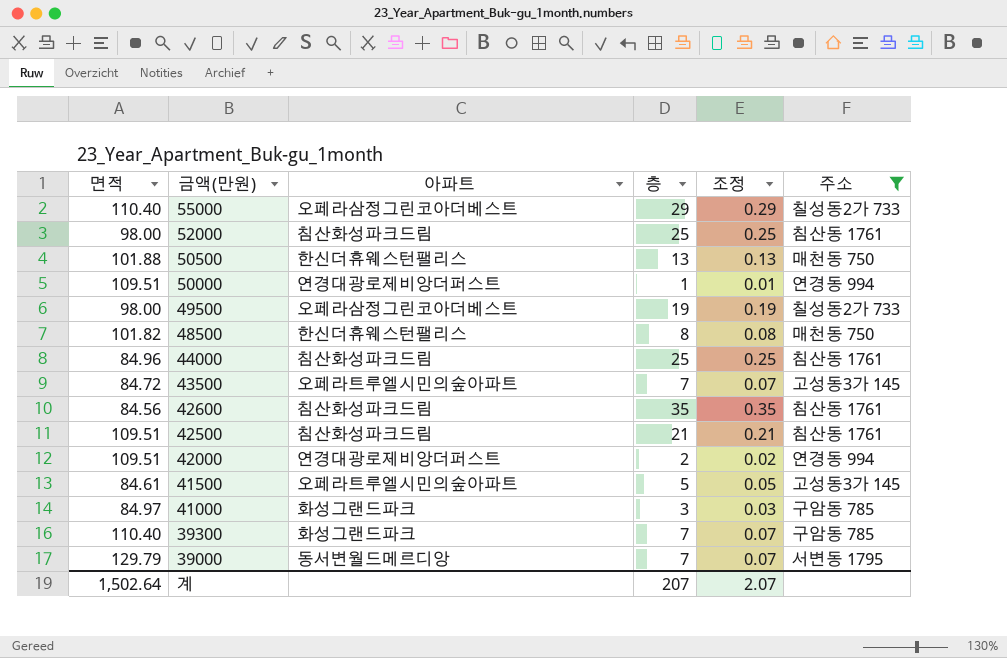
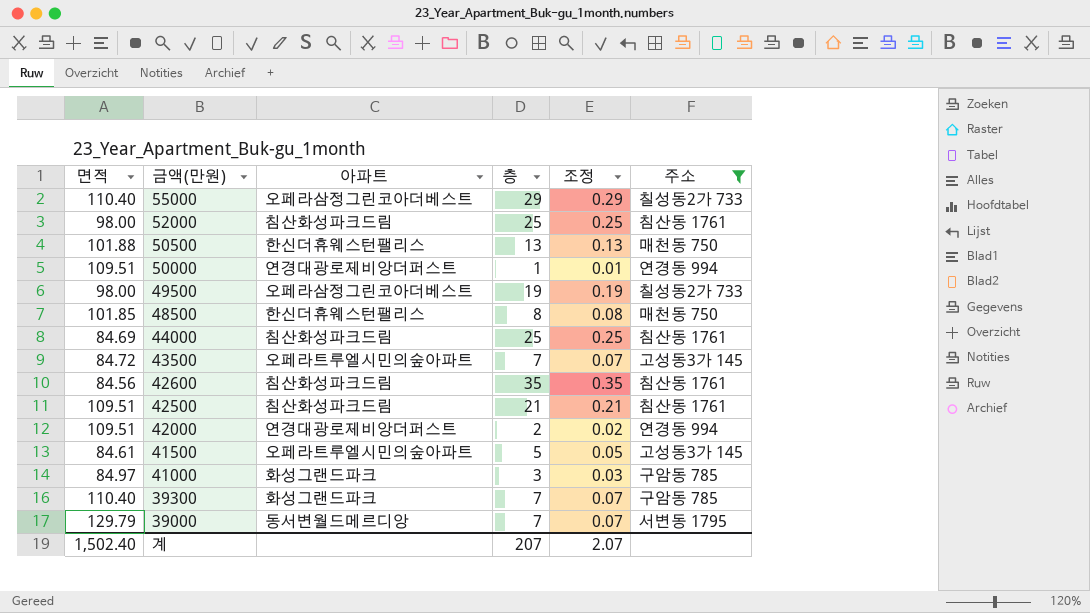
48500 | 면적: 101.82 -> 101.85
44000 | 면적: 84.96 -> 84.69
계 | 면적: 1,502.64 -> 1,502.40

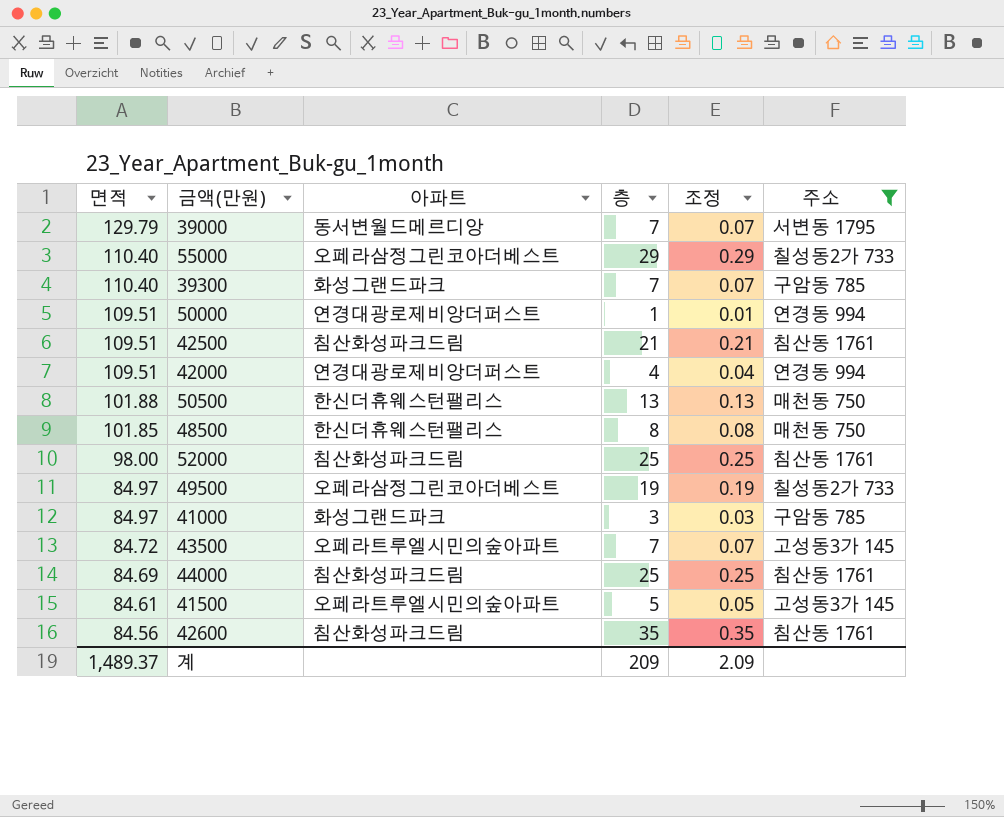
row order: 금액(만원) descending -> 면적 descending
42000 | 층: 2 -> 4
42000 | 조정: 0.02 -> 0.04
49500 | 면적: 98.00 -> 84.97
계 | 면적: 1,502.40 -> 1,489.37
계 | 층: 207 -> 209
계 | 조정: 2.07 -> 2.09

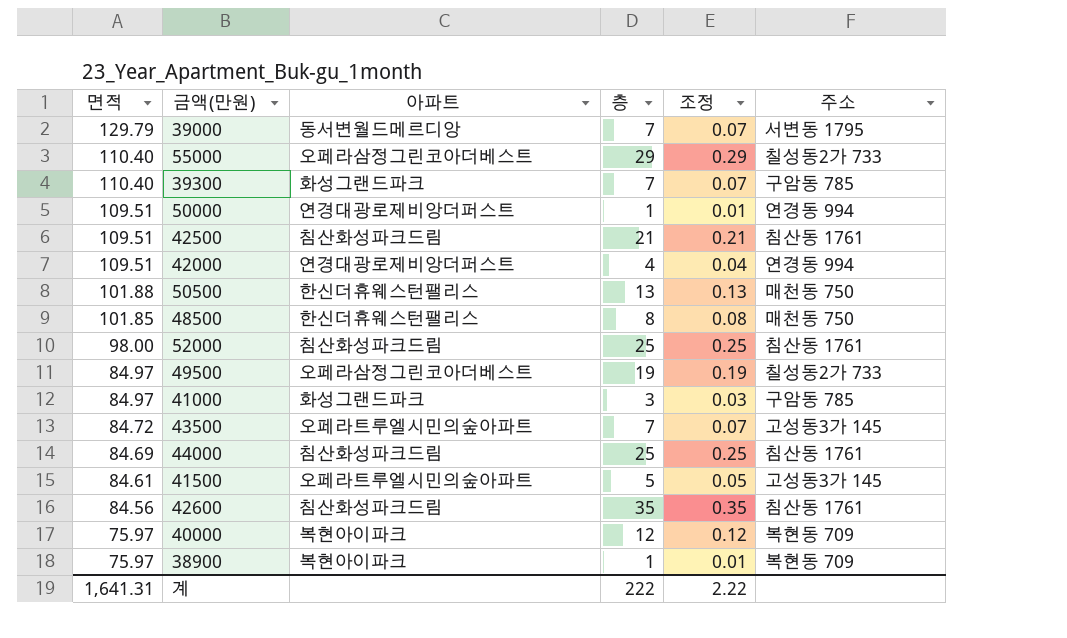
filter: 주소 != 복현동 709 -> none
계 | 면적: 1,489.37 -> 1,641.31
계 | 층: 209 -> 222
계 | 조정: 2.09 -> 2.22

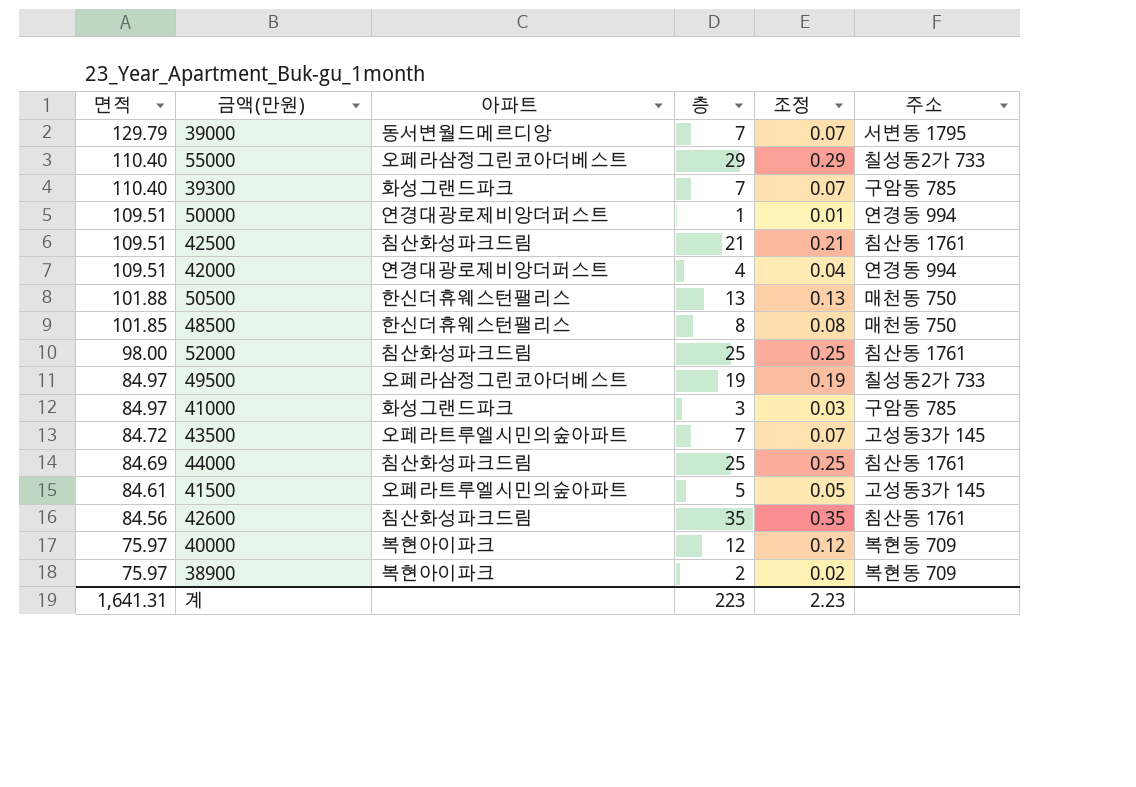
38900 | 층: 1 -> 2
38900 | 조정: 0.01 -> 0.02
계 | 층: 222 -> 223
계 | 조정: 2.22 -> 2.23

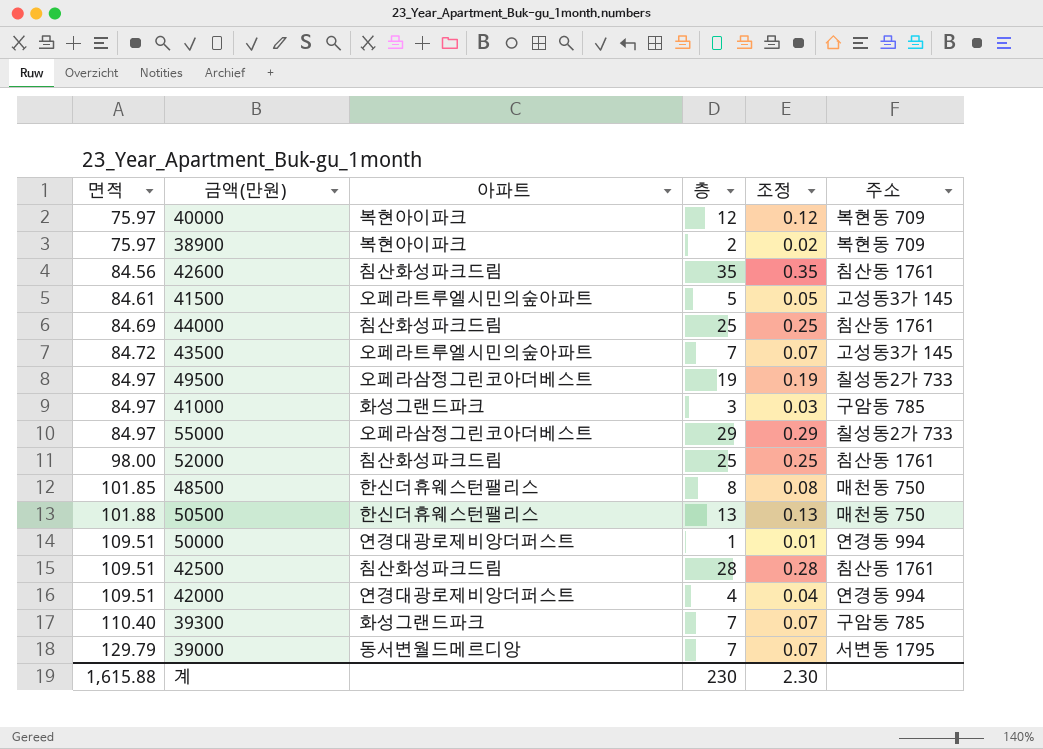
row order: 면적 descending -> 면적 ascending
55000 | 면적: 110.40 -> 84.97
42500 | 층: 21 -> 28
42500 | 조정: 0.21 -> 0.28
계 | 면적: 1,641.31 -> 1,615.88
계 | 층: 223 -> 230
계 | 조정: 2.23 -> 2.30

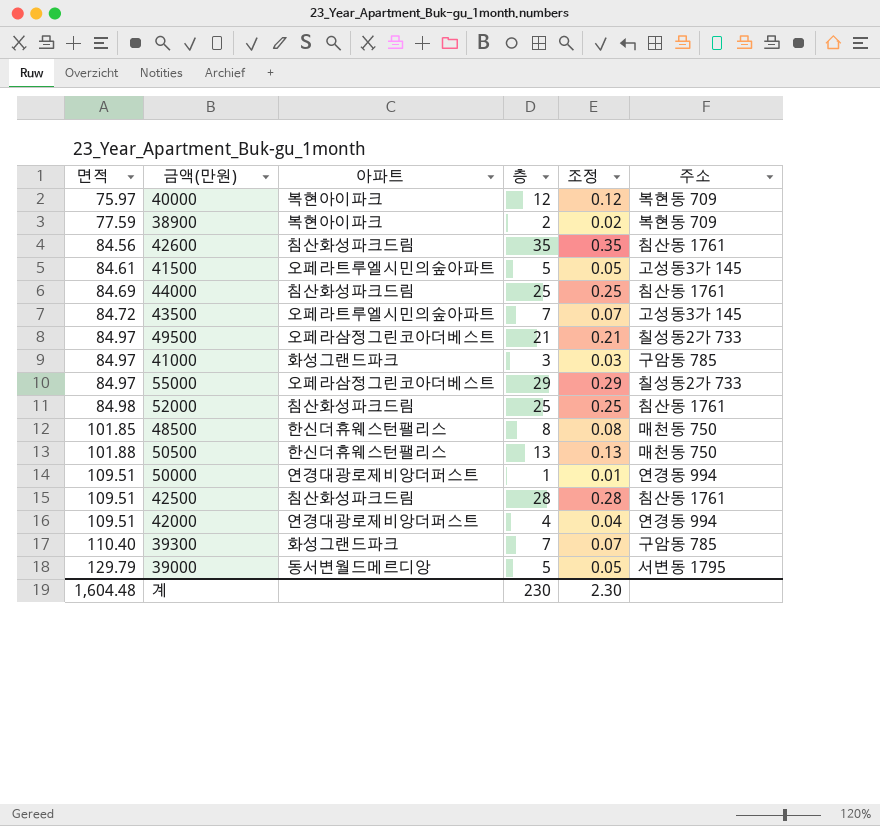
38900 | 면적: 75.97 -> 77.59
49500 | 층: 19 -> 21
49500 | 조정: 0.19 -> 0.21
52000 | 면적: 98.00 -> 84.98
39000 | 층: 7 -> 5
39000 | 조정: 0.07 -> 0.05
계 | 면적: 1,615.88 -> 1,604.48

